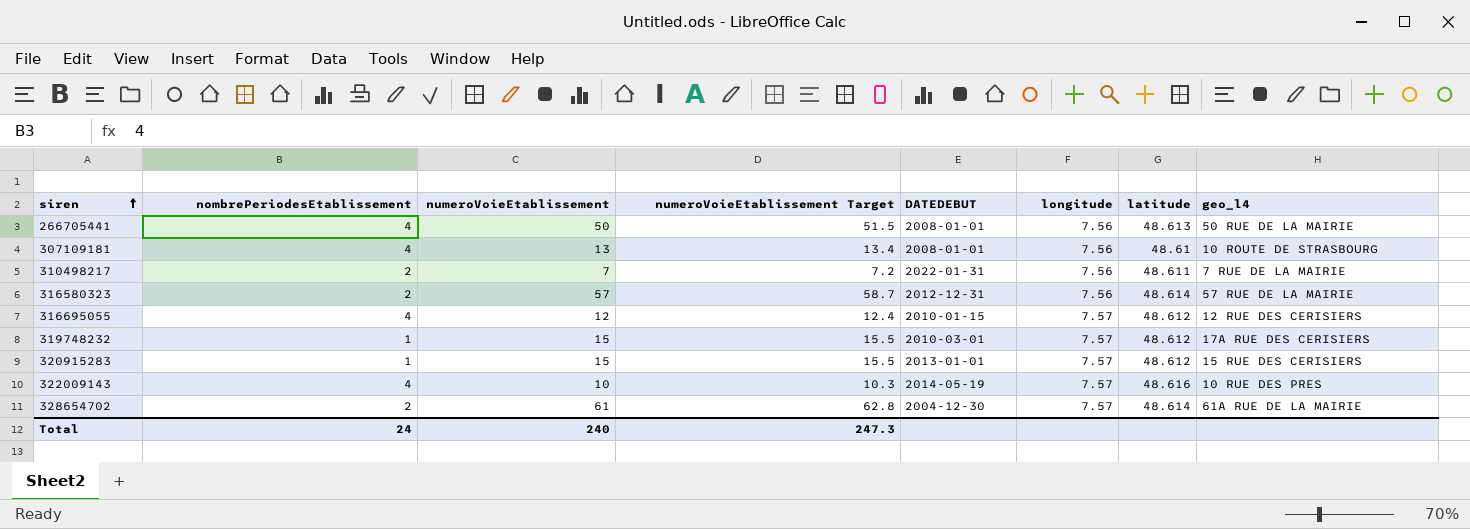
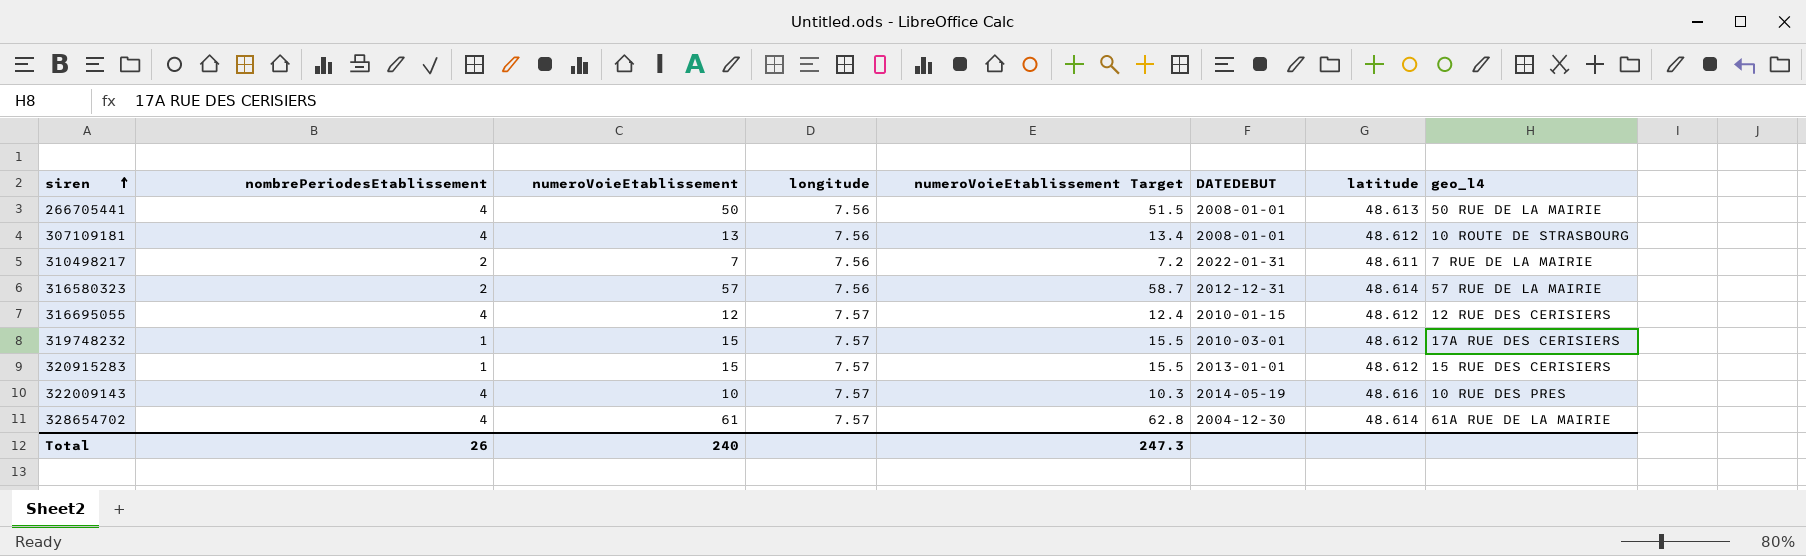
column longitude | position: 6 -> 4
307109181 | latitude: 48.61 -> 48.612
328654702 | nombrePeriodesEtablissement: 2 -> 4
Total | nombrePeriodesEtablissement: 24 -> 26

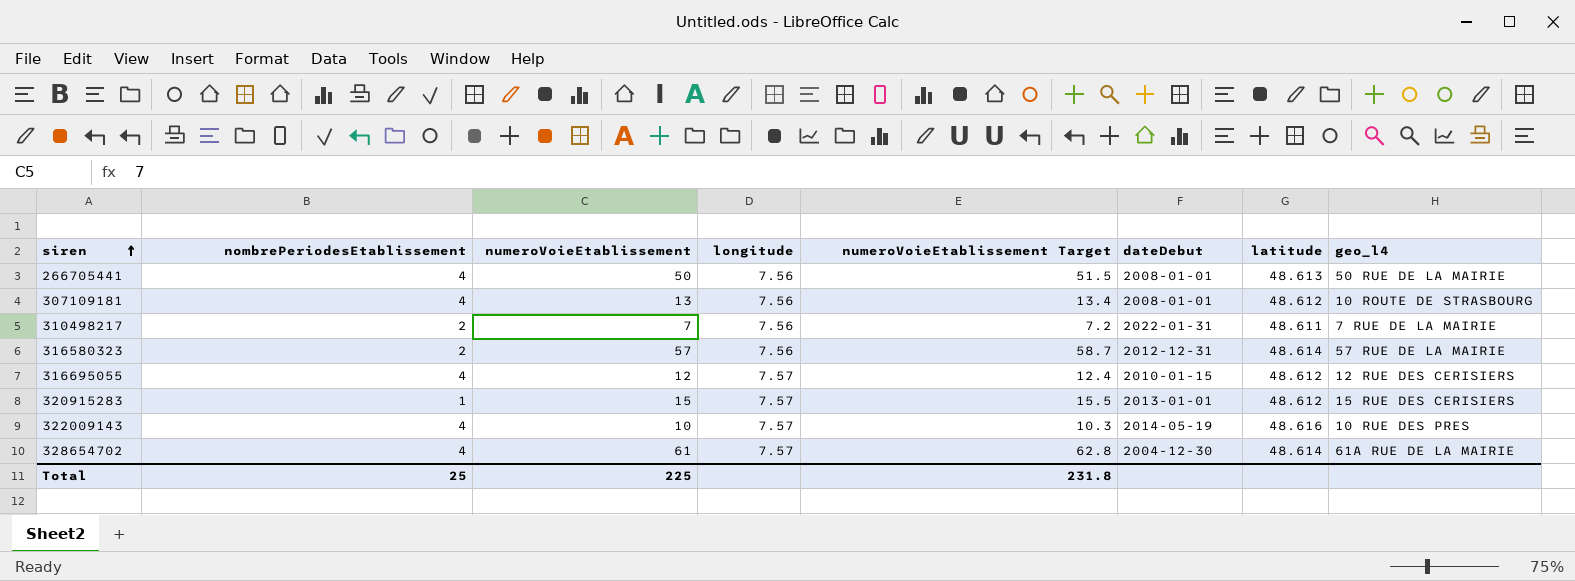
column name: DATEDEBUT -> dateDebut
row 319748232: 1 | 15 | 7.57 | 15.5 | 2010-03-01 | 48.612 | 17A RUE DES CERISIERS -> none
Total | nombrePeriodesEtablissement: 26 -> 25
Total | numeroVoieEtablissement: 240 -> 225
Total | numeroVoieEtablissement Target: 247.3 -> 231.8

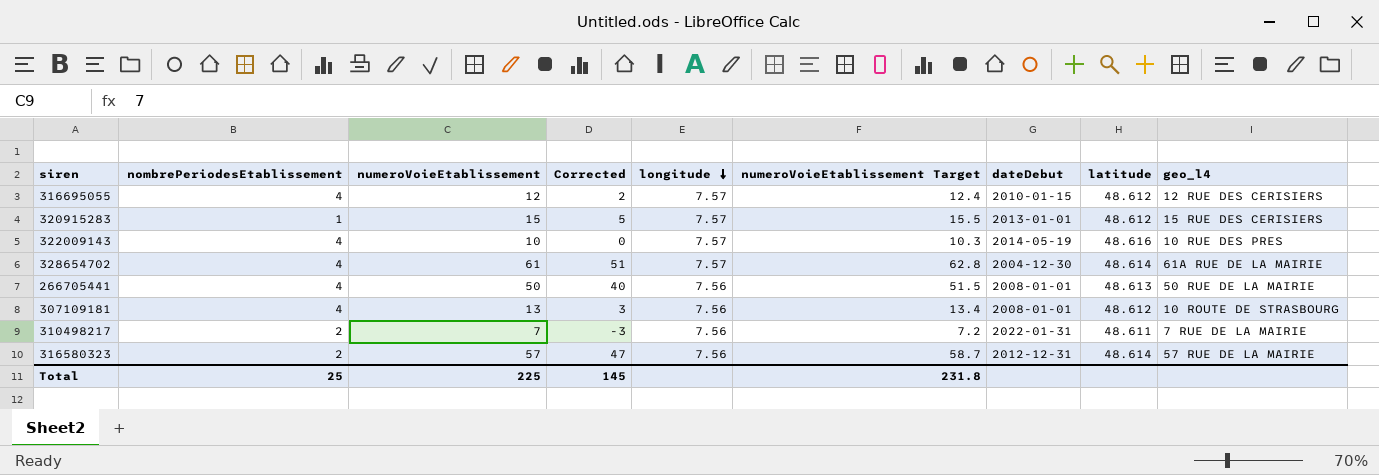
row order: siren ascending -> longitude descending
column Corrected | formula: none -> [numeroVoieEtablissement] - 10

